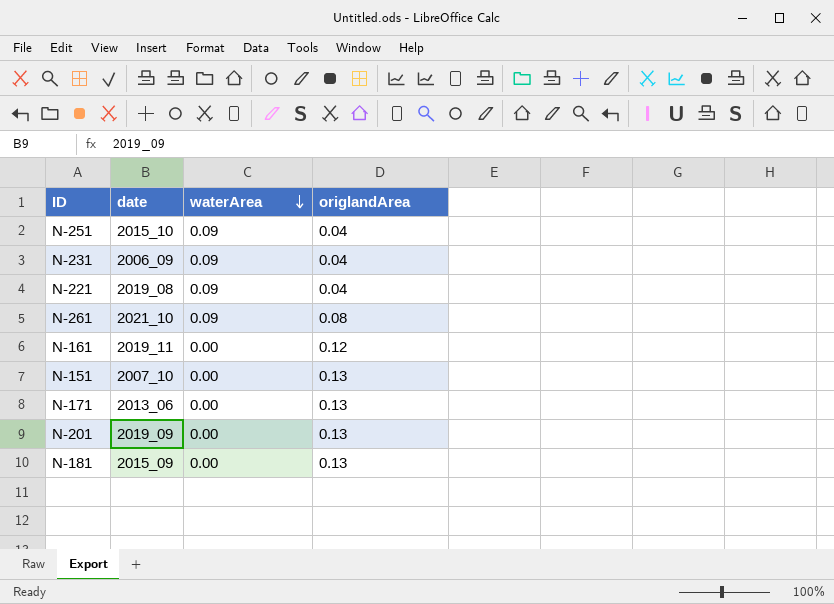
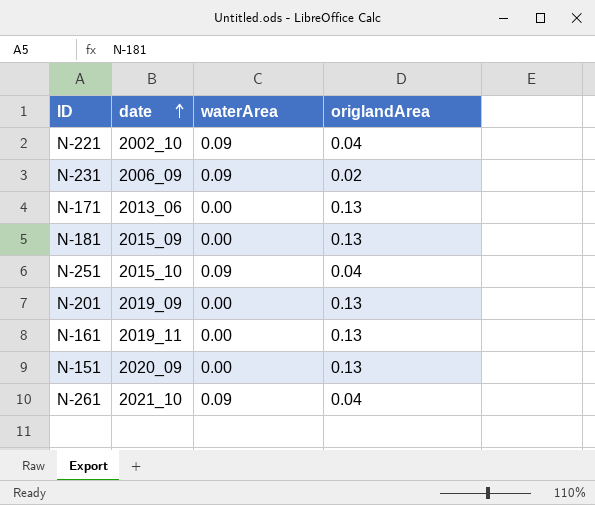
row order: waterArea descending -> date ascending
N-221 | date: 2019_08 -> 2002_10
N-231 | origlandArea: 0.04 -> 0.02
N-161 | origlandArea: 0.12 -> 0.13
N-151 | date: 2007_10 -> 2020_09
N-261 | origlandArea: 0.08 -> 0.04

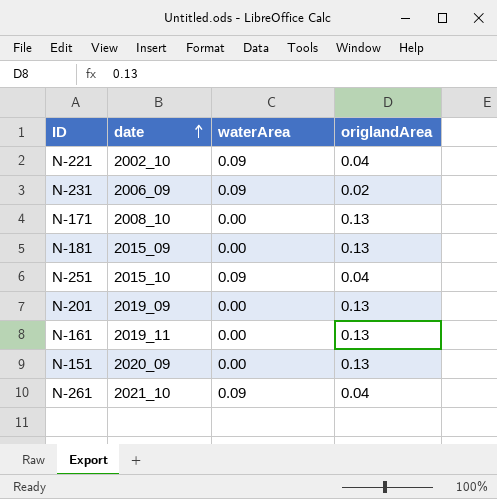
N-171 | date: 2013_06 -> 2008_10

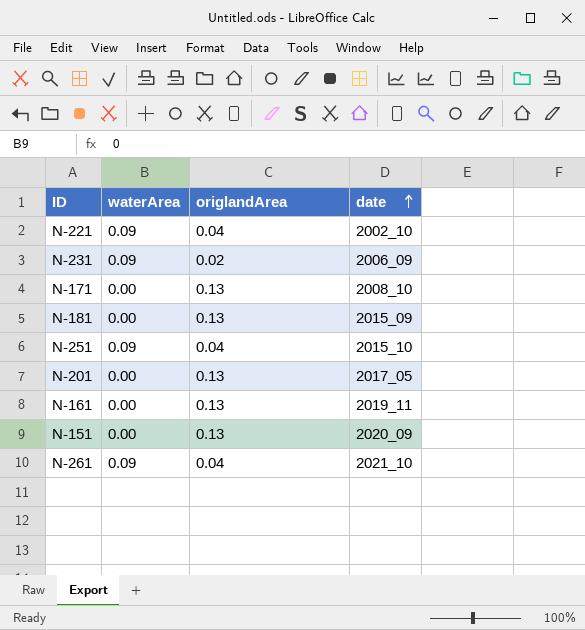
column date | position: 2 -> 4
N-201 | date: 2019_09 -> 2017_05

